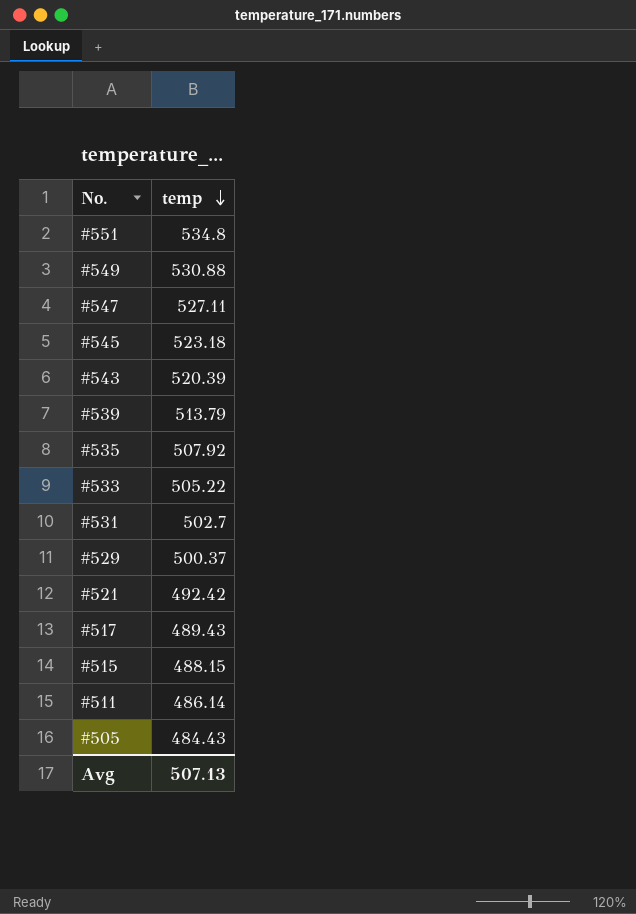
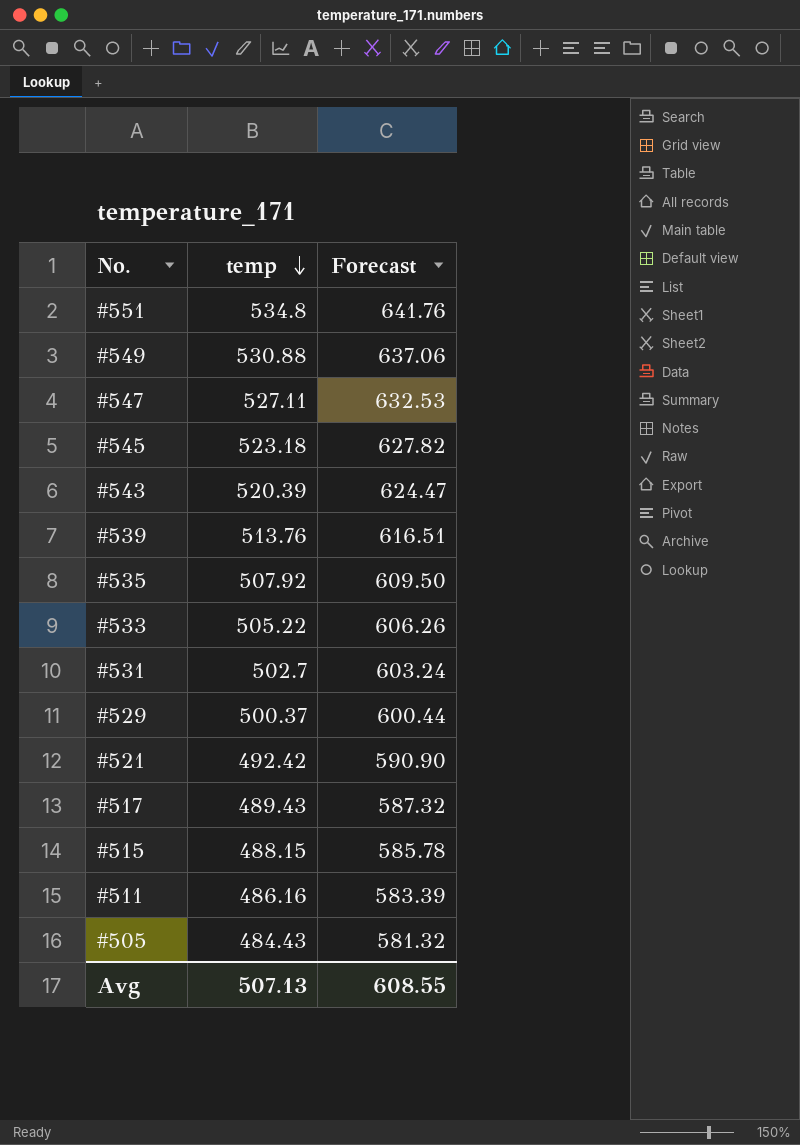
column Forecast | formula: none -> [temp] * 1.2
#539 | temp: 513.79 -> 513.76
#511 | temp: 486.14 -> 486.16

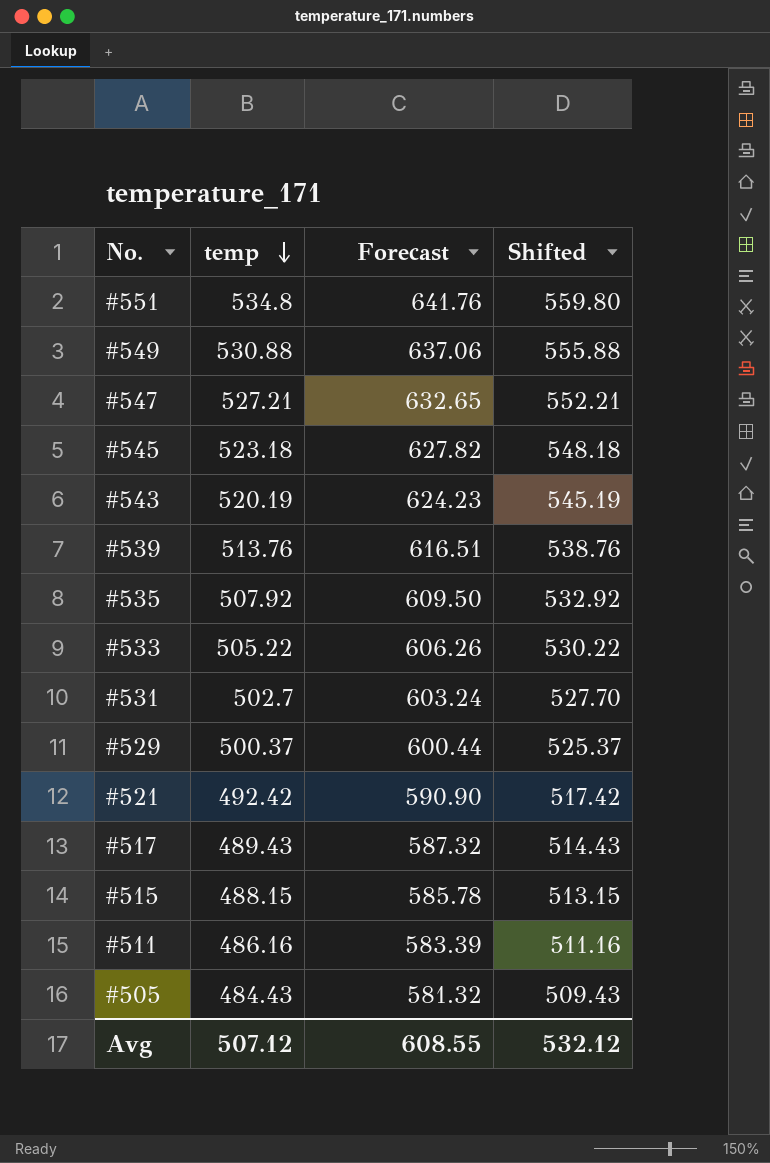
column Shifted | formula: none -> [temp] + 25
#547 | temp: 527.11 -> 527.21
#547 | Forecast: 632.53 -> 632.65
#543 | temp: 520.39 -> 520.19
#543 | Forecast: 624.47 -> 624.23
Avg | temp: 507.13 -> 507.12

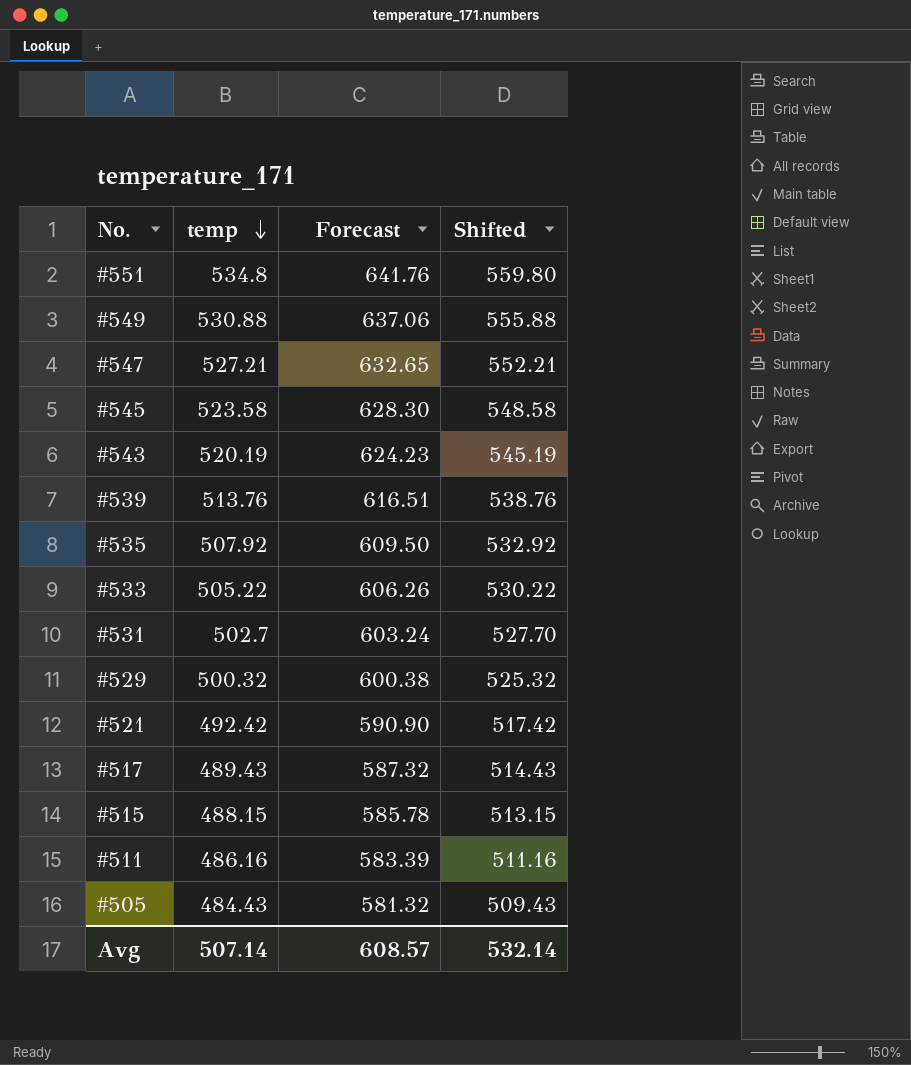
#545 | temp: 523.18 -> 523.58
#545 | Forecast: 627.82 -> 628.30
#545 | Shifted: 548.18 -> 548.58
#529 | temp: 500.37 -> 500.32
#529 | Forecast: 600.44 -> 600.38
#529 | Shifted: 525.37 -> 525.32
Avg | temp: 507.12 -> 507.14
Avg | Forecast: 608.55 -> 608.57
Avg | Shifted: 532.12 -> 532.14

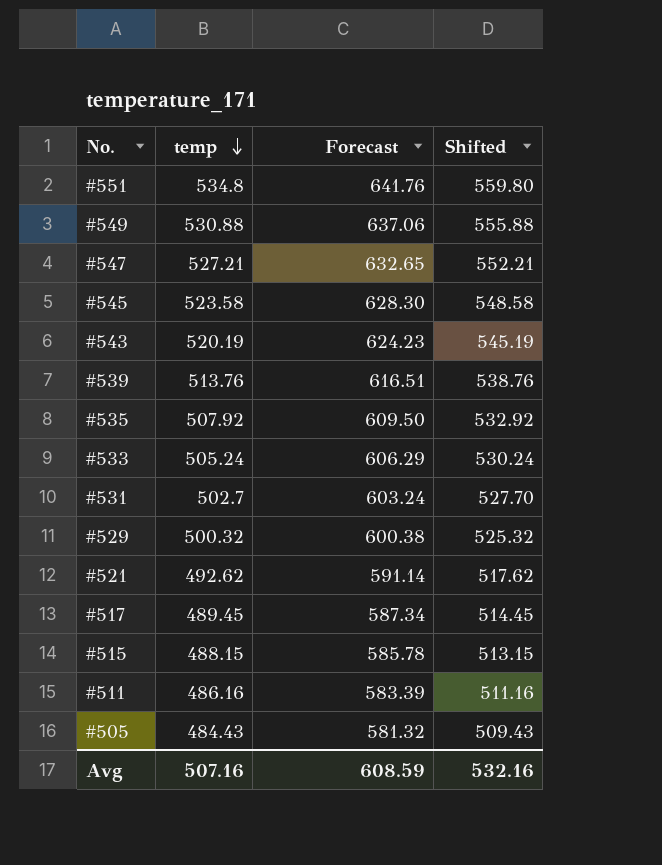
#533 | temp: 505.22 -> 505.24
#533 | Forecast: 606.26 -> 606.29
#533 | Shifted: 530.22 -> 530.24
#521 | temp: 492.42 -> 492.62
#521 | Forecast: 590.90 -> 591.14
#521 | Shifted: 517.42 -> 517.62
#517 | temp: 489.43 -> 489.45
#517 | Forecast: 587.32 -> 587.34
#517 | Shifted: 514.43 -> 514.45
Avg | temp: 507.14 -> 507.16
Avg | Forecast: 608.57 -> 608.59
Avg | Shifted: 532.14 -> 532.16

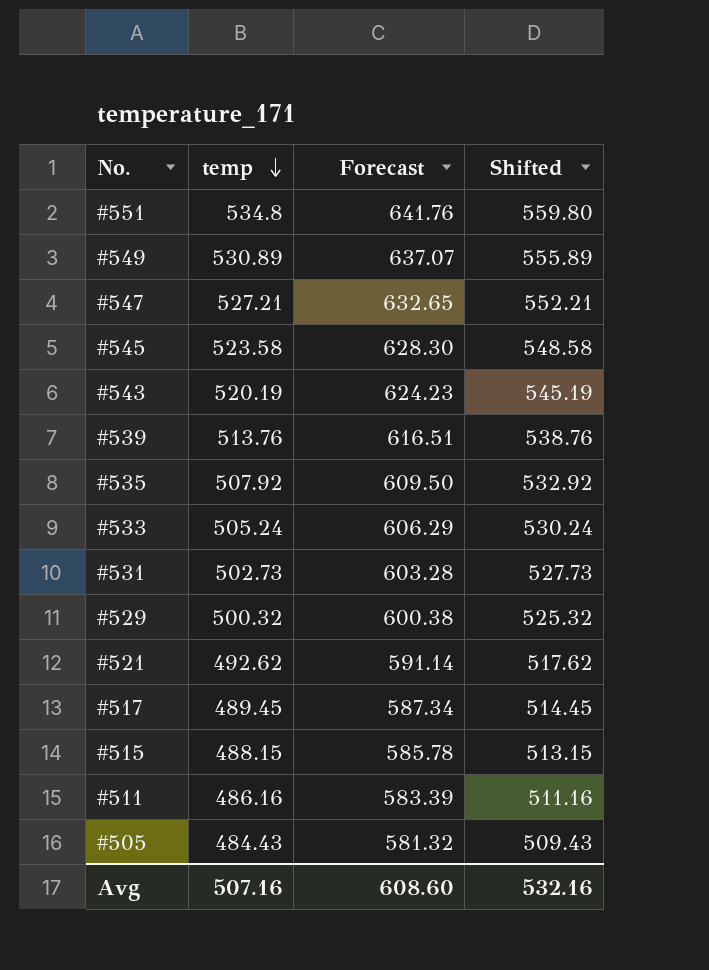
#549 | temp: 530.88 -> 530.89
#549 | Forecast: 637.06 -> 637.07
#549 | Shifted: 555.88 -> 555.89
#531 | temp: 502.7 -> 502.73
#531 | Forecast: 603.24 -> 603.28
#531 | Shifted: 527.70 -> 527.73
Avg | Forecast: 608.59 -> 608.60

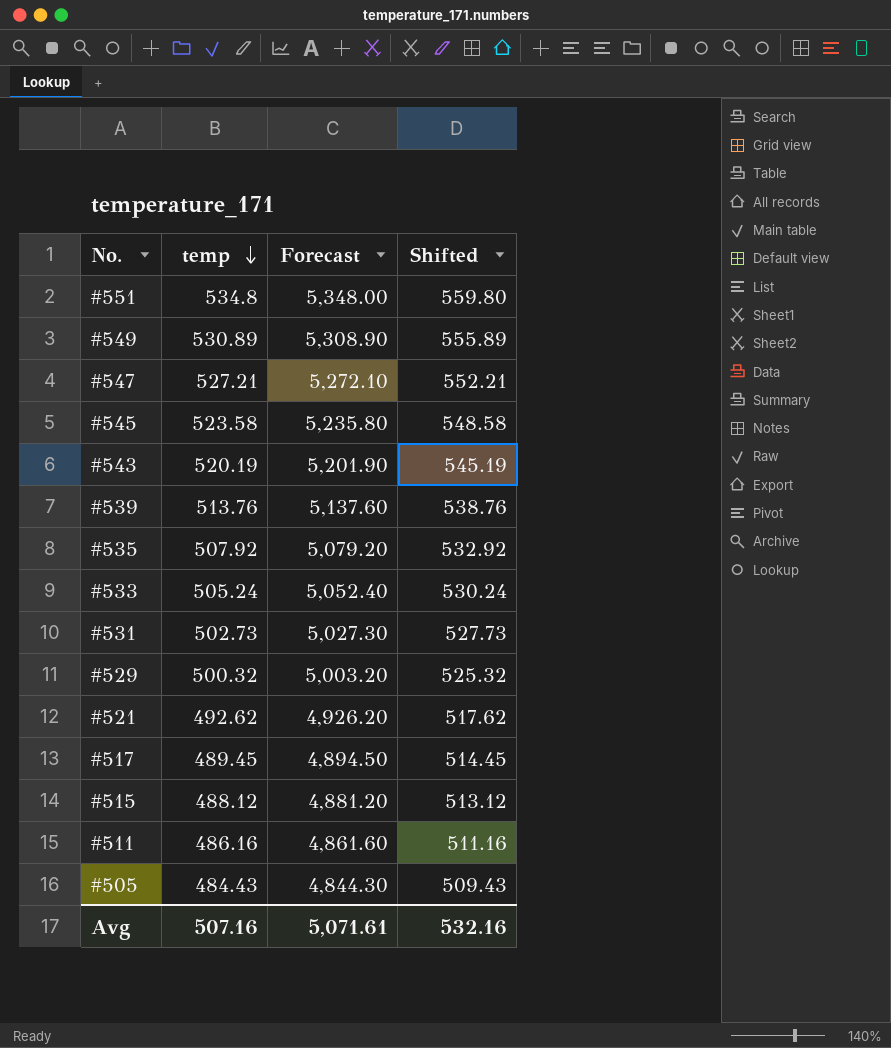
column Forecast | formula: [temp] * 1.2 -> [temp] * 10
#515 | temp: 488.15 -> 488.12
#515 | Shifted: 513.15 -> 513.12
Avg | Forecast: 608.60 -> 5,071.61

